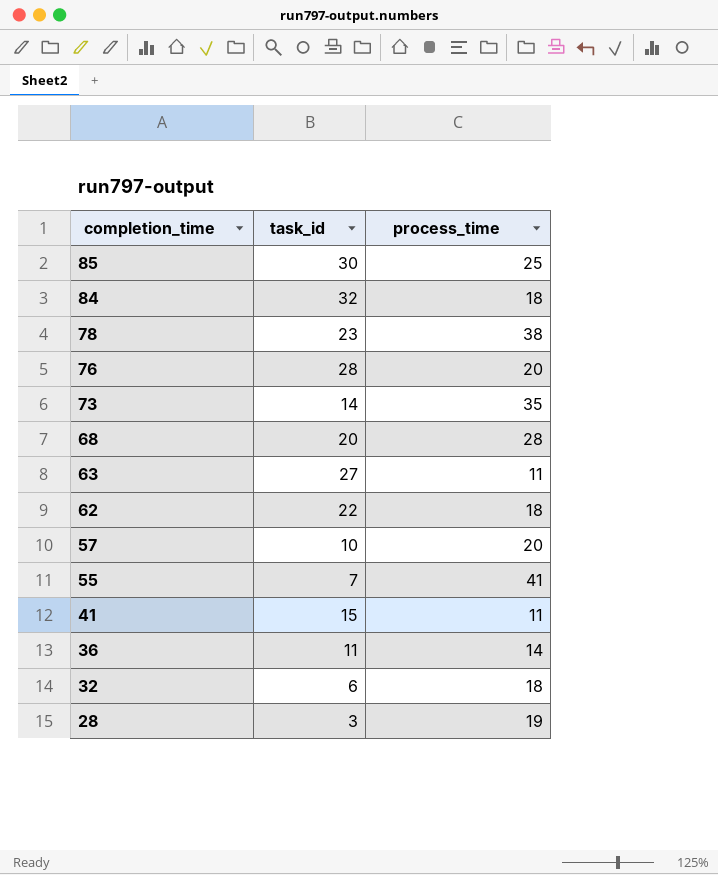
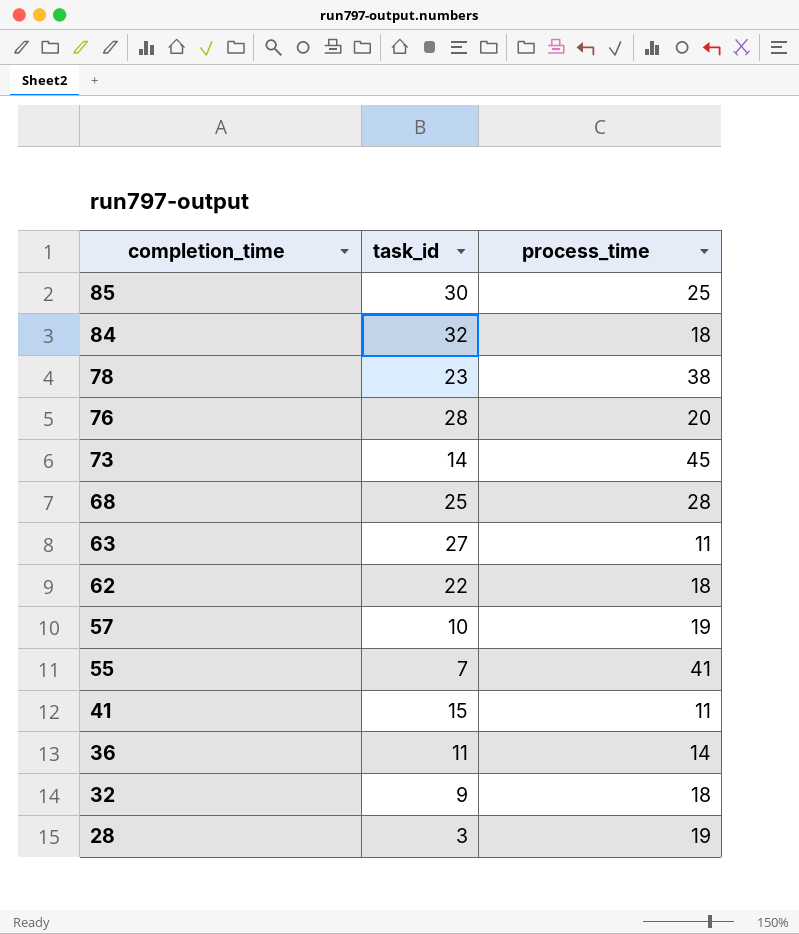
73 | process_time: 35 -> 45
68 | task_id: 20 -> 25
57 | process_time: 20 -> 19
32 | task_id: 6 -> 9

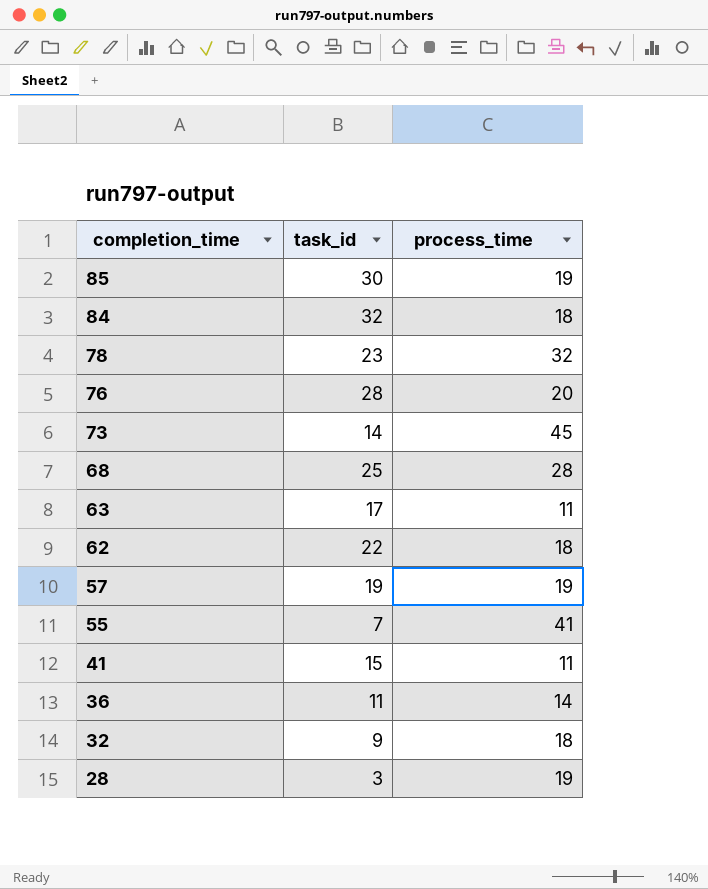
85 | process_time: 25 -> 19
78 | process_time: 38 -> 32
63 | task_id: 27 -> 17
57 | task_id: 10 -> 19

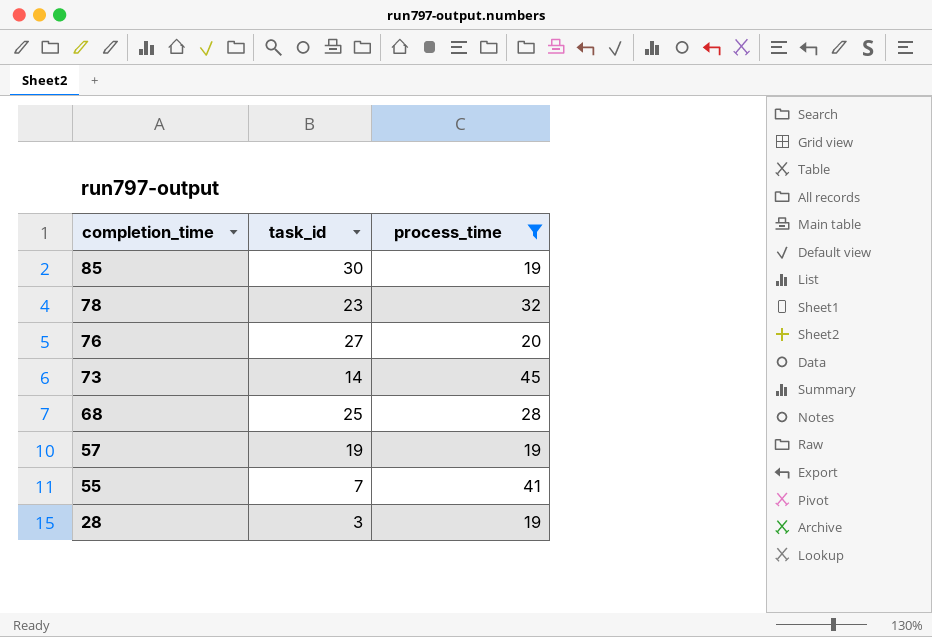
filter: none -> process_time >= 19
76 | task_id: 28 -> 27

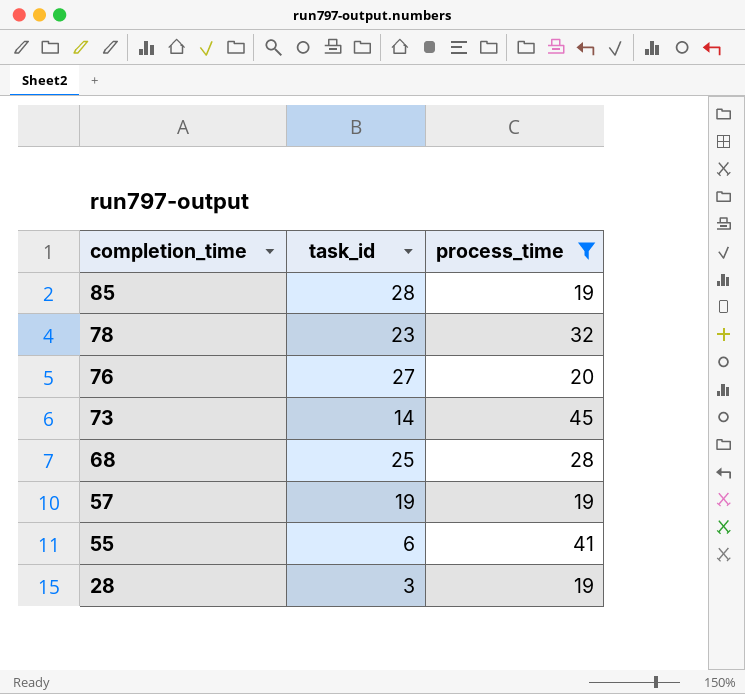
85 | task_id: 30 -> 28
55 | task_id: 7 -> 6

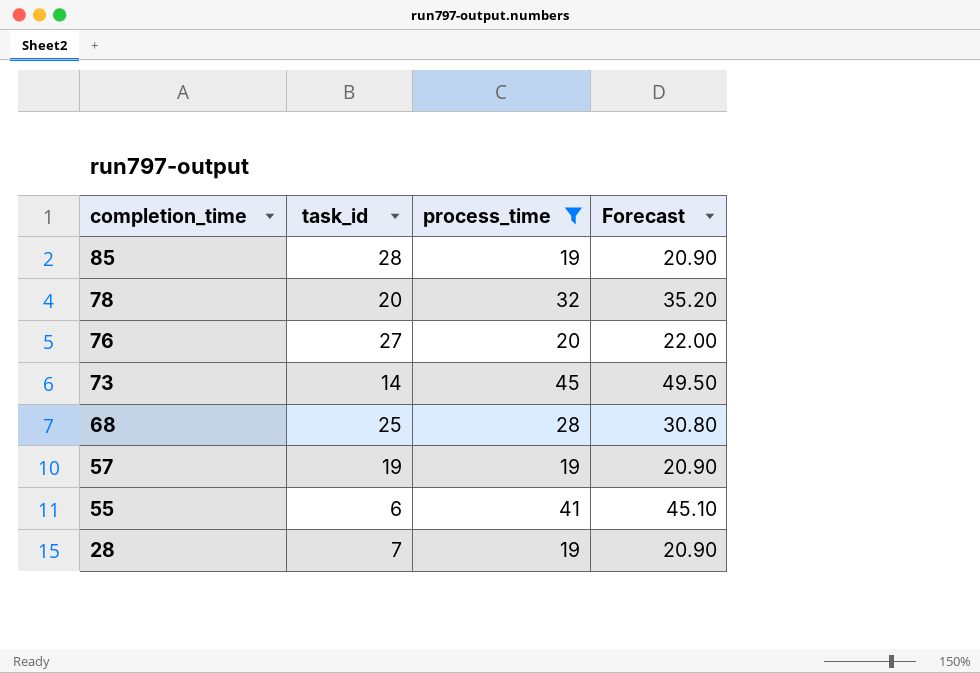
column Forecast | formula: none -> [process_time] * 1.1
78 | task_id: 23 -> 20
28 | task_id: 3 -> 7

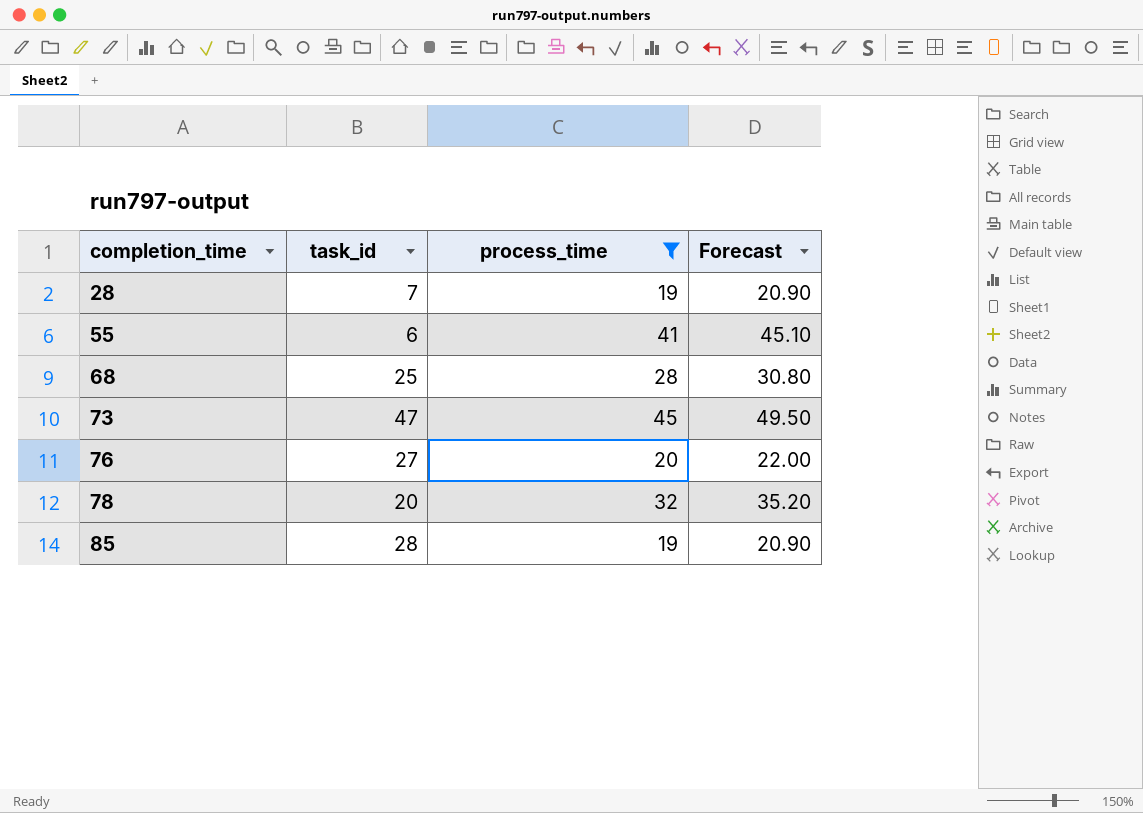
row order: completion_time descending -> completion_time ascending
row 57: 19 | 19 | 20.90 -> none
73 | task_id: 14 -> 47

